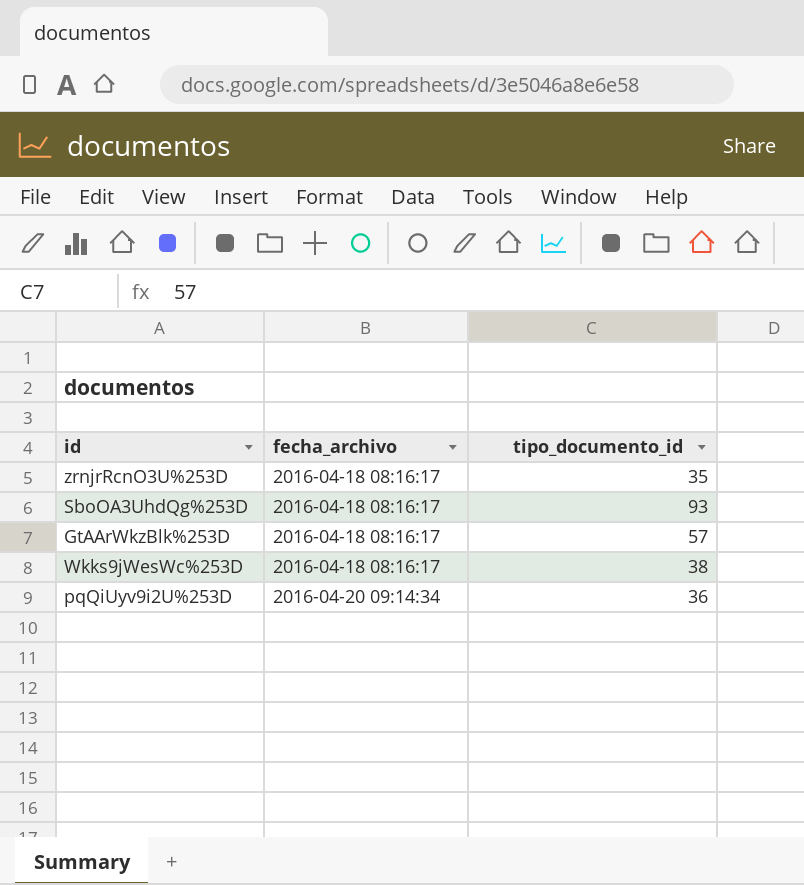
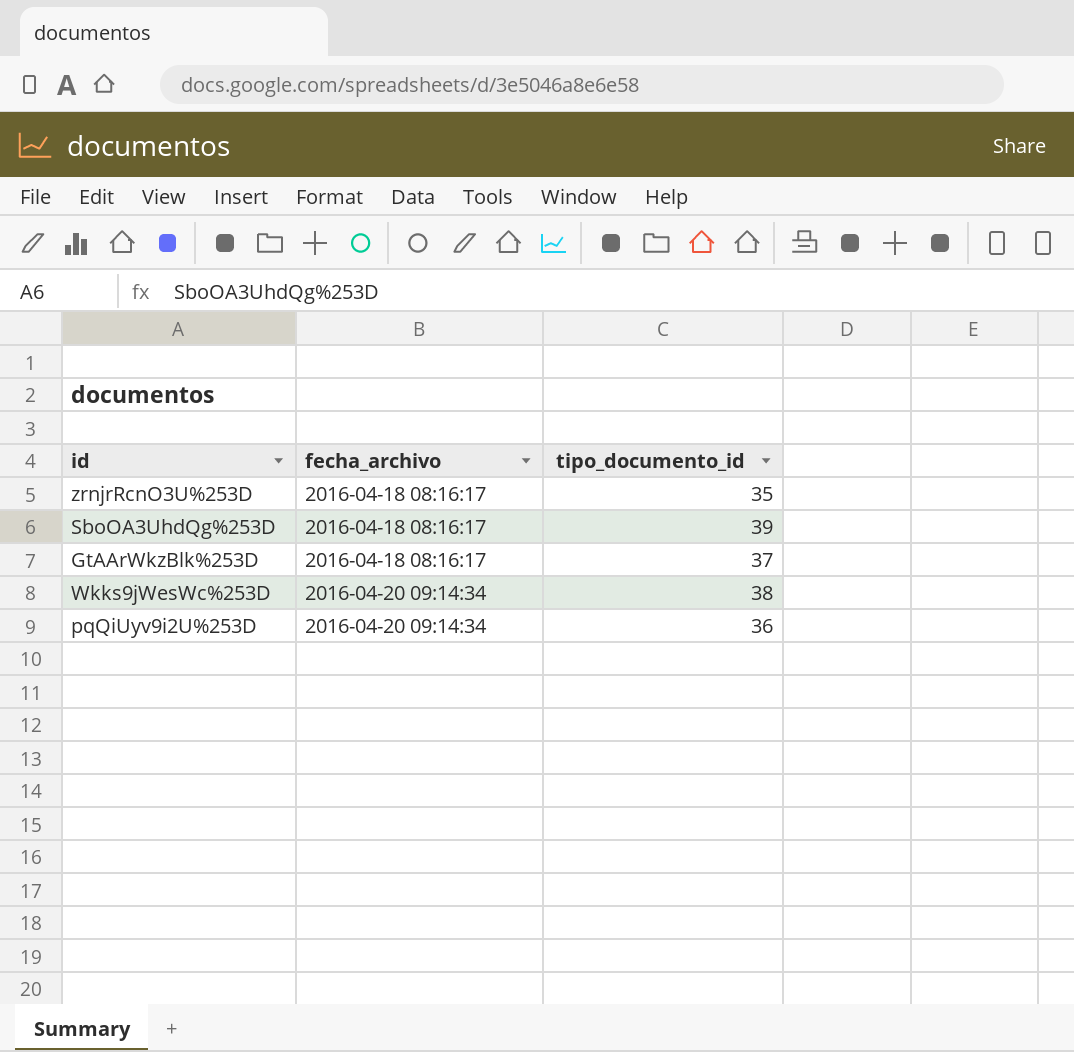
SboOA3UhdQg%253D | tipo_documento_id: 93 -> 39
GtAArWkzBlk%253D | tipo_documento_id: 57 -> 37
Wkks9jWesWc%253D | fecha_archivo: 2016-04-18 08:16:17 -> 2016-04-20 09:14:34

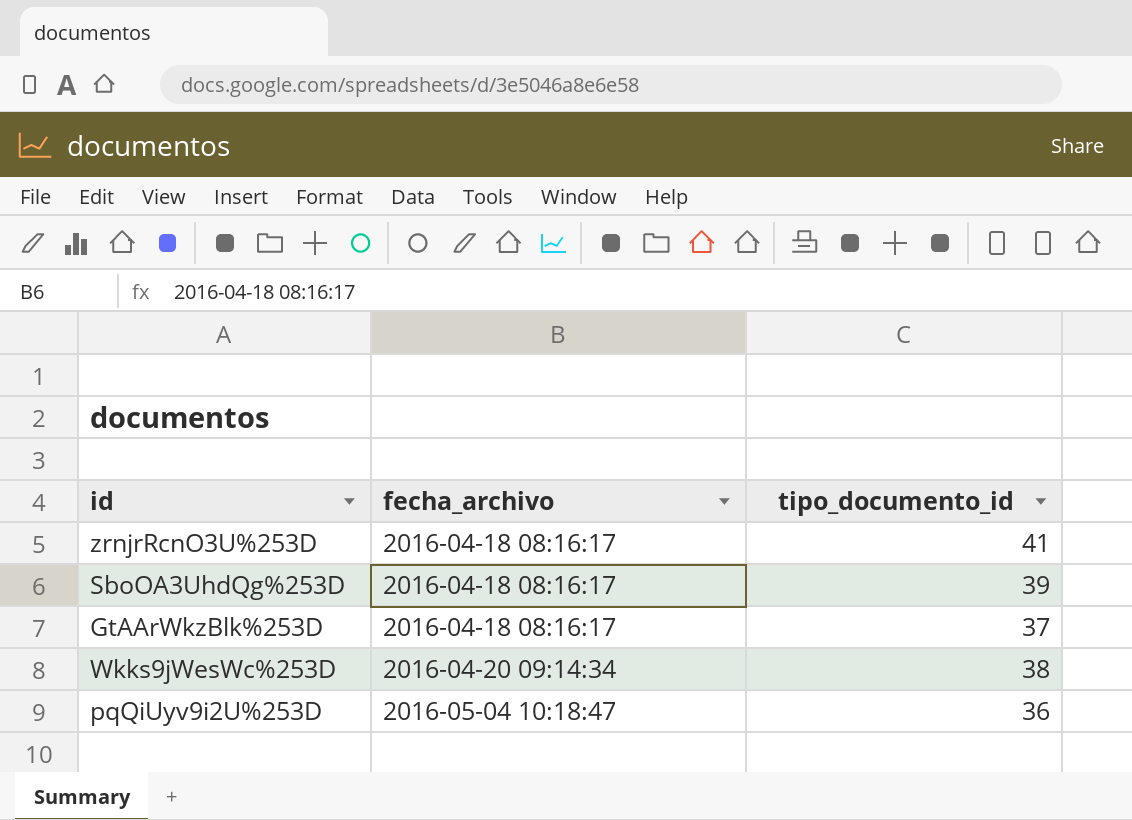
zrnjrRcnO3U%253D | tipo_documento_id: 35 -> 41
pqQiUyv9i2U%253D | fecha_archivo: 2016-04-20 09:14:34 -> 2016-05-04 10:18:47

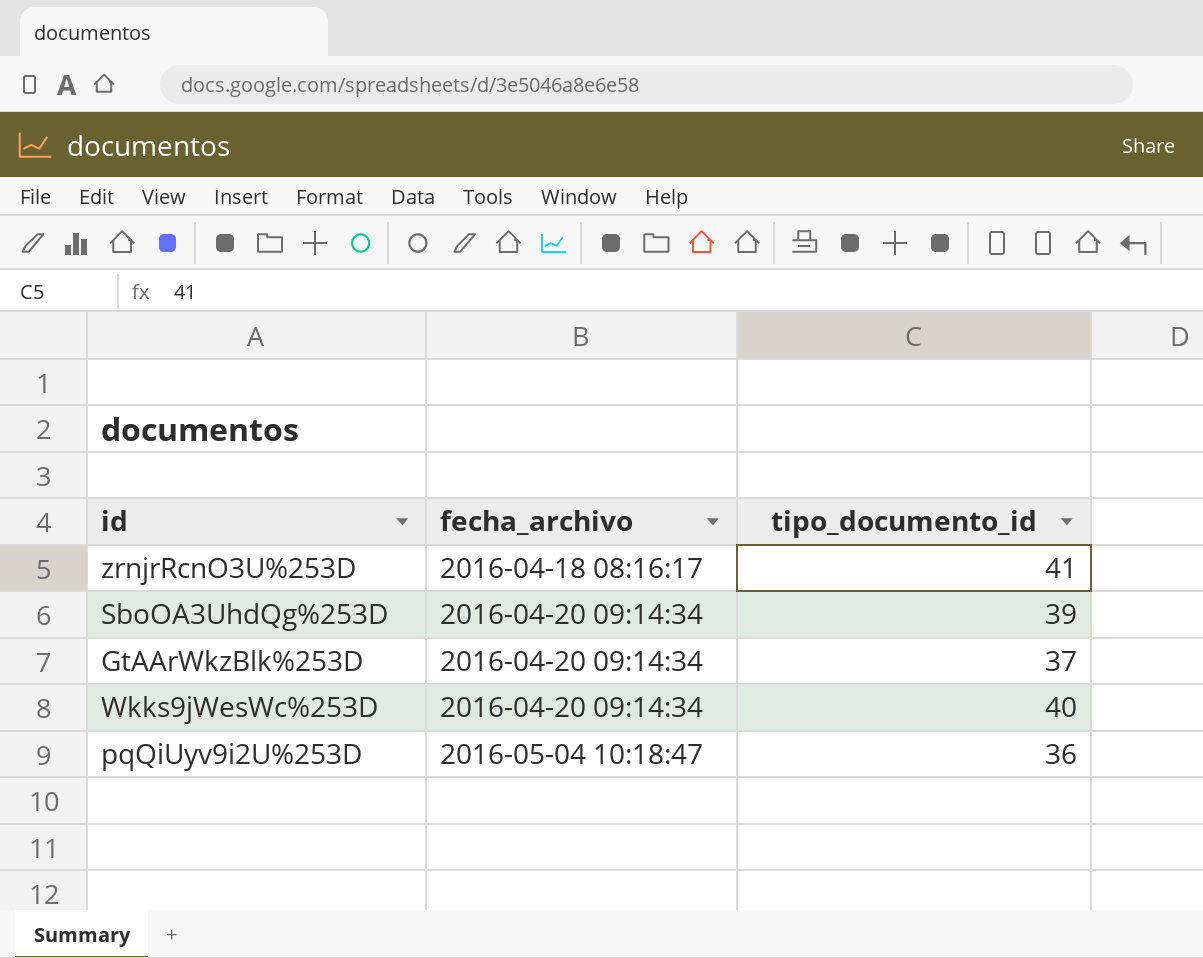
SboOA3UhdQg%253D | fecha_archivo: 2016-04-18 08:16:17 -> 2016-04-20 09:14:34
GtAArWkzBlk%253D | fecha_archivo: 2016-04-18 08:16:17 -> 2016-04-20 09:14:34
Wkks9jWesWc%253D | tipo_documento_id: 38 -> 40

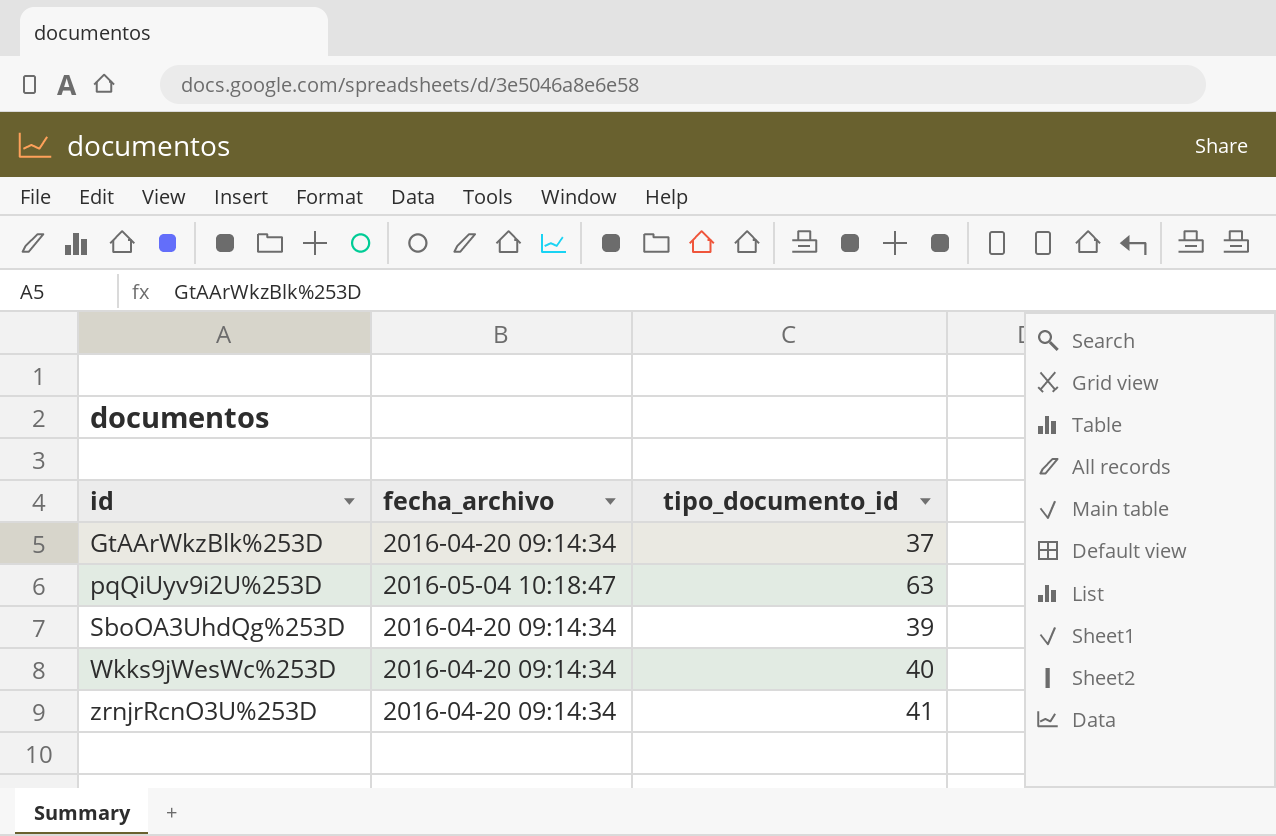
row order: fecha_archivo ascending -> id ascending
pqQiUyv9i2U%253D | tipo_documento_id: 36 -> 63
zrnjrRcnO3U%253D | fecha_archivo: 2016-04-18 08:16:17 -> 2016-04-20 09:14:34

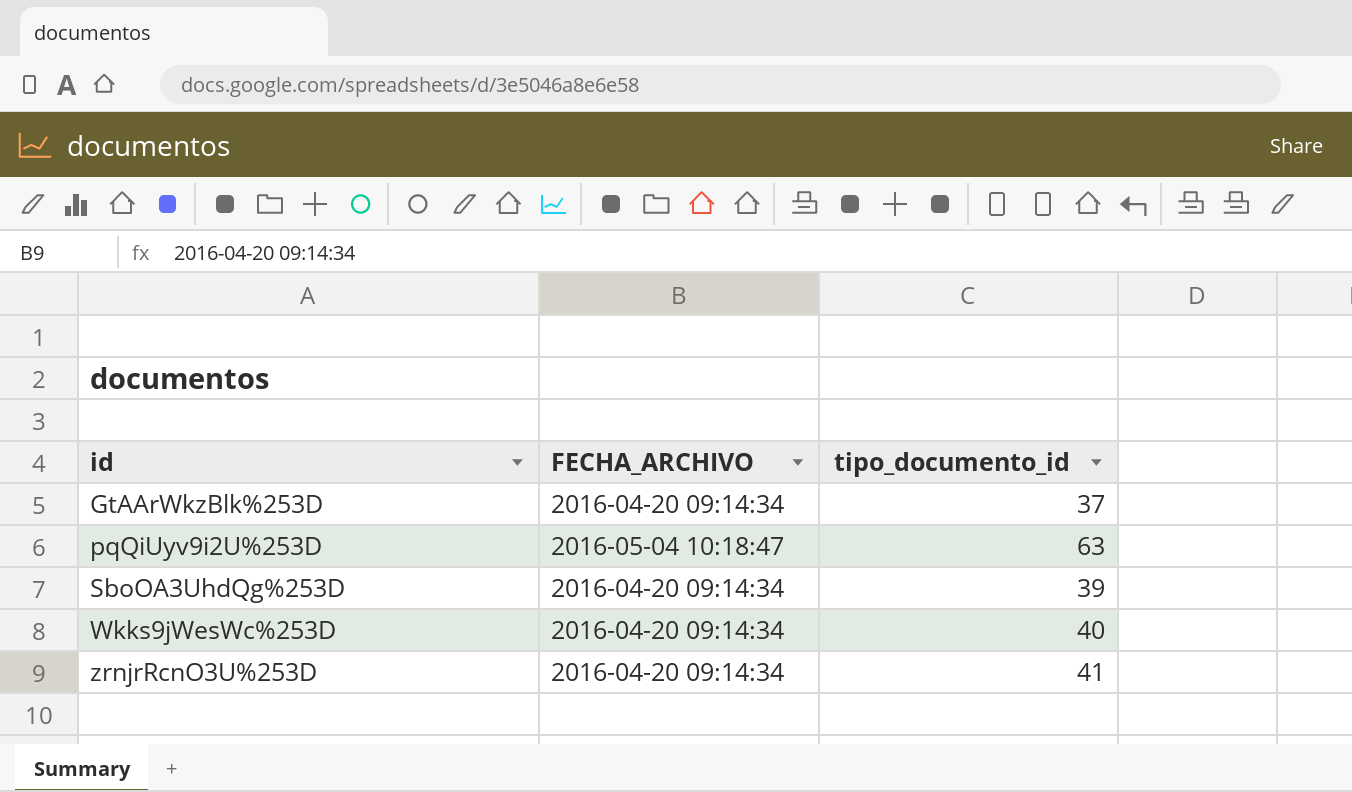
column name: fecha_archivo -> FECHA_ARCHIVO

